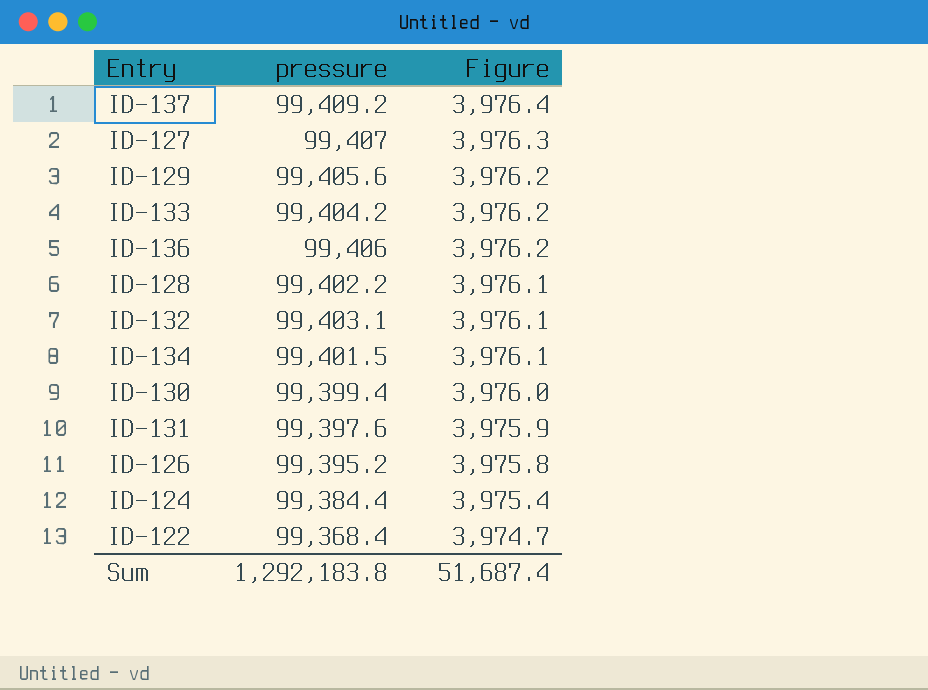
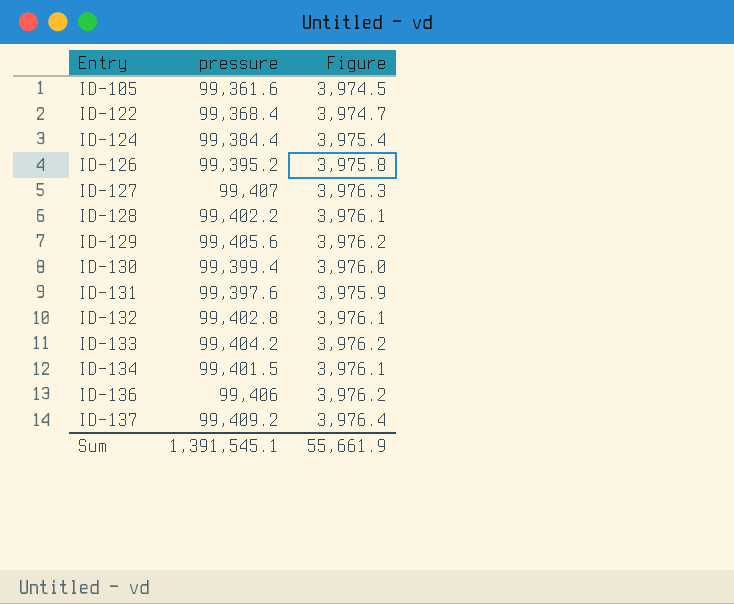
row order: Figure descending -> Entry ascending
row ID-105: none -> 99,361.6 | 3,974.5
ID-132 | pressure: 99,403.1 -> 99,402.8
Sum | pressure: 1,292,183.8 -> 1,391,545.1
Sum | Figure: 51,687.4 -> 55,661.9

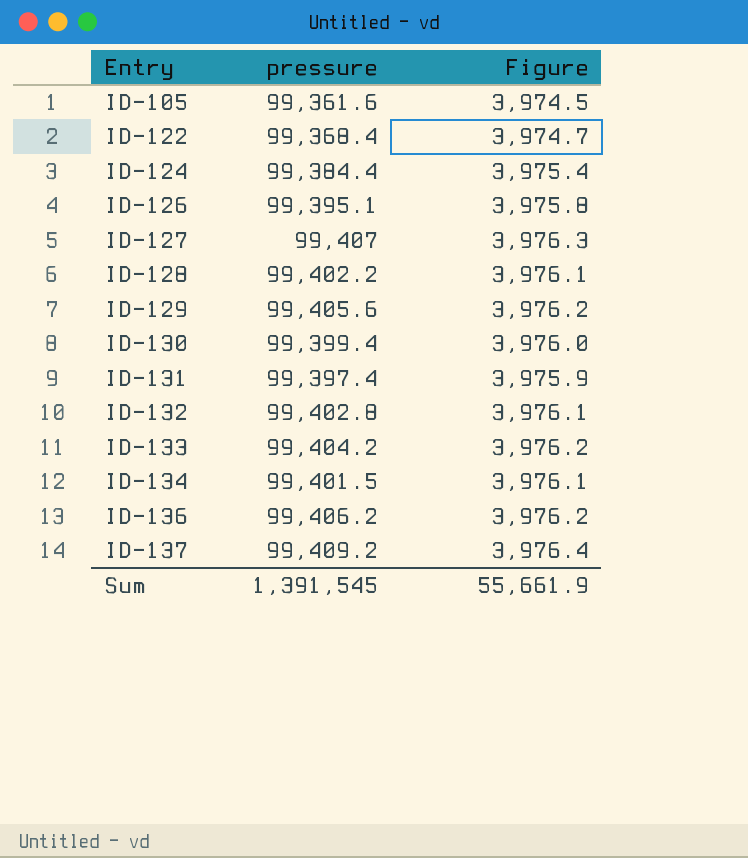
ID-126 | pressure: 99,395.2 -> 99,395.1
ID-131 | pressure: 99,397.6 -> 99,397.4
ID-136 | pressure: 99,406 -> 99,406.2
Sum | pressure: 1,391,545.1 -> 1,391,545

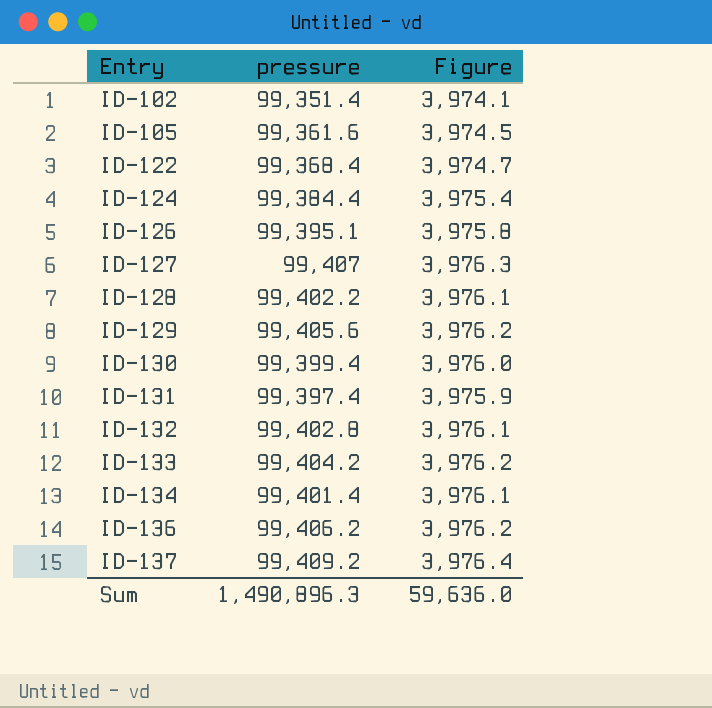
row ID-102: none -> 99,351.4 | 3,974.1
ID-134 | pressure: 99,401.5 -> 99,401.4
Sum | pressure: 1,391,545 -> 1,490,896.3
Sum | Figure: 55,661.9 -> 59,636.0

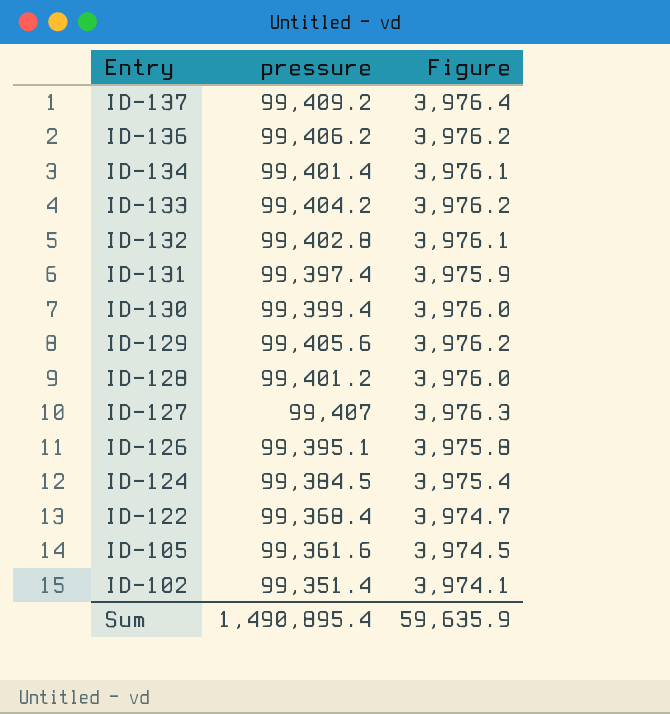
row order: Entry ascending -> Entry descending
ID-128 | pressure: 99,402.2 -> 99,401.2
ID-128 | Figure: 3,976.1 -> 3,976.0
ID-124 | pressure: 99,384.4 -> 99,384.5
Sum | pressure: 1,490,896.3 -> 1,490,895.4
Sum | Figure: 59,636.0 -> 59,635.9

